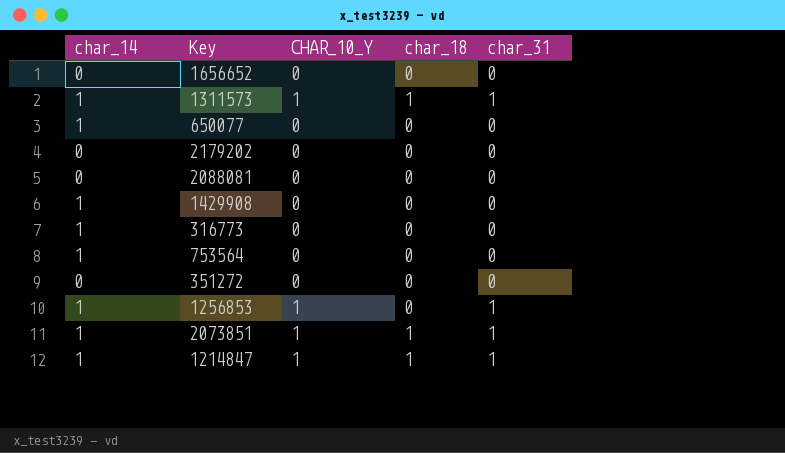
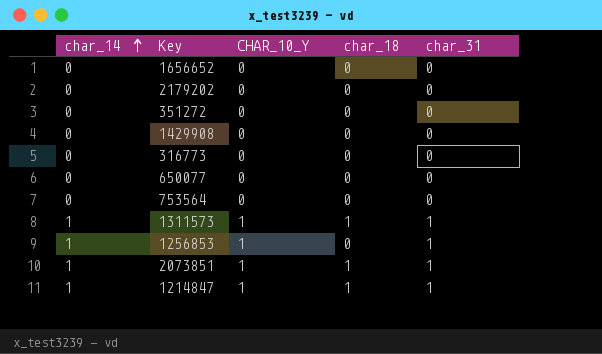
row order: none -> char_14 ascending
row 2088081: 0 | 0 | 0 | 0 -> none
1429908 | char_14: 1 -> 0
316773 | char_14: 1 -> 0
650077 | char_14: 1 -> 0
753564 | char_14: 1 -> 0

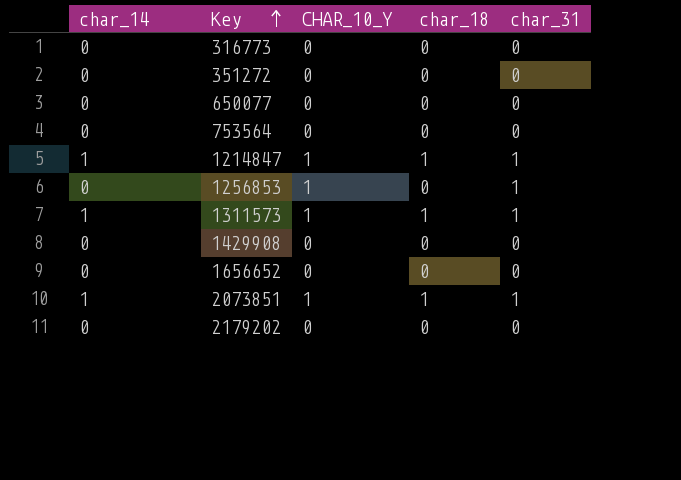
row order: char_14 ascending -> Key ascending
1256853 | char_14: 1 -> 0

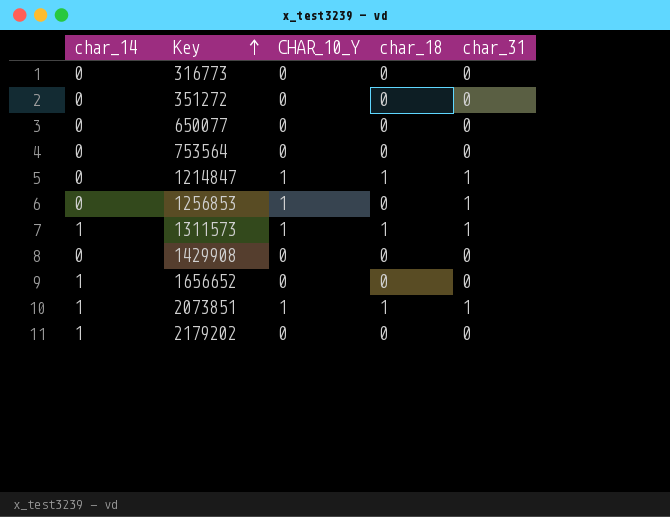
1214847 | char_14: 1 -> 0
1656652 | char_14: 0 -> 1
2179202 | char_14: 0 -> 1

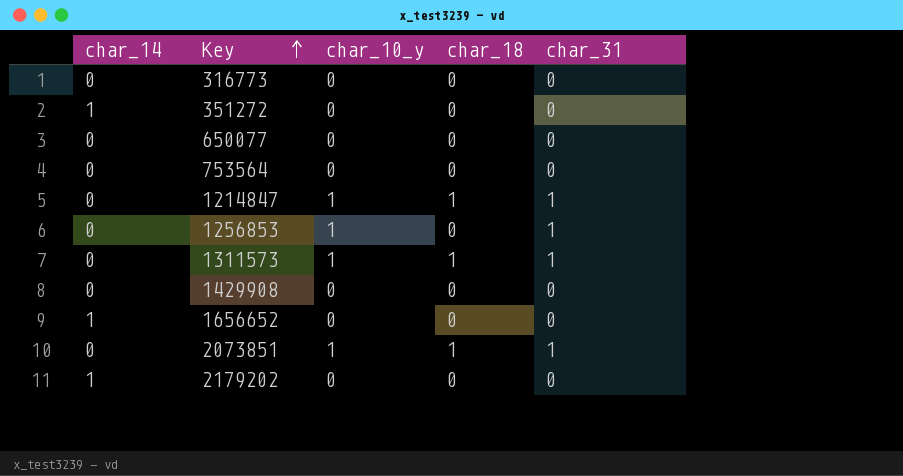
column name: CHAR_10_Y -> char_10_y
351272 | char_14: 0 -> 1
1311573 | char_14: 1 -> 0
2073851 | char_14: 1 -> 0

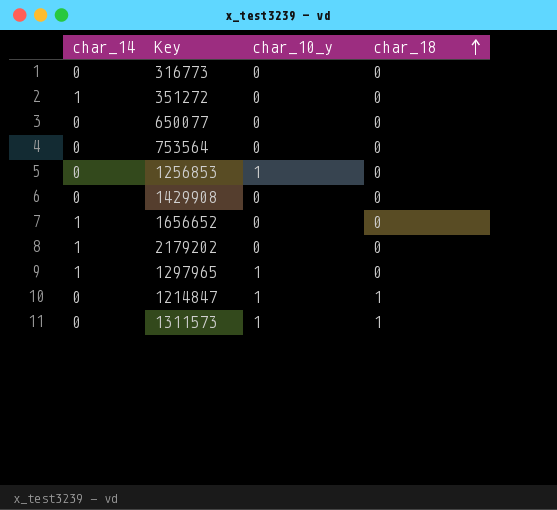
row order: Key ascending -> char_18 ascending
column char_31 | position: 5 -> none
row 2073851: 0 | 1 | 1 | 1 -> none
row 1297965: none -> 1 | 1 | 0

